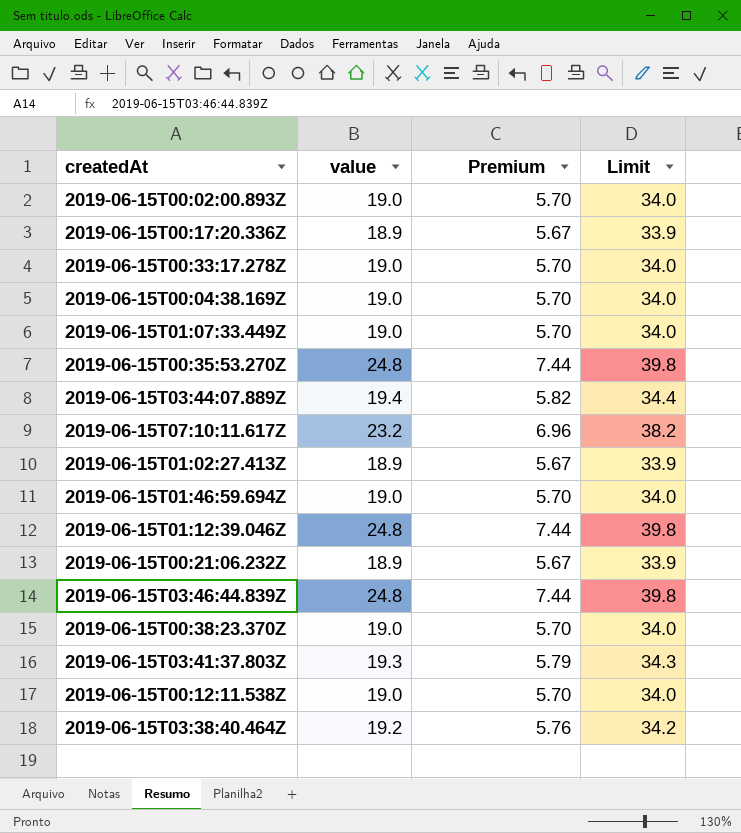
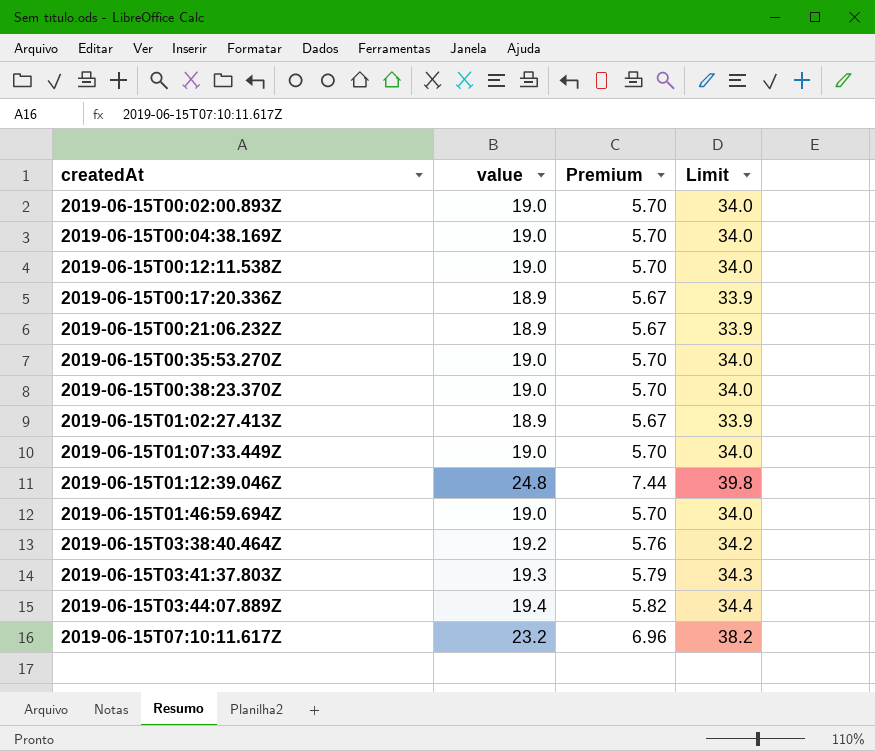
row order: none -> createdAt ascending
row 2019-06-15T00:33:17.278Z: 19.0 | 5.70 | 34.0 -> none
row 2019-06-15T03:46:44.839Z: 24.8 | 7.44 | 39.8 -> none
2019-06-15T00:35:53.270Z | value: 24.8 -> 19.0
2019-06-15T00:35:53.270Z | Premium: 7.44 -> 5.70
2019-06-15T00:35:53.270Z | Limit: 39.8 -> 34.0

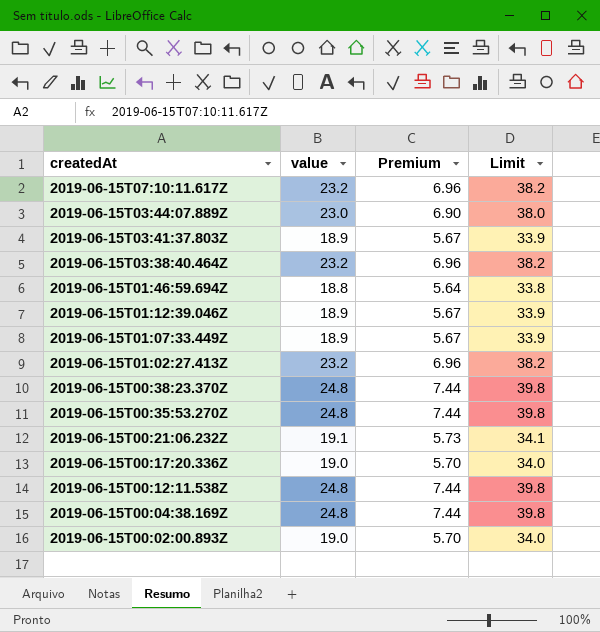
row order: createdAt ascending -> createdAt descending
2019-06-15T03:44:07.889Z | value: 19.4 -> 23.0
2019-06-15T03:44:07.889Z | Premium: 5.82 -> 6.90
2019-06-15T03:44:07.889Z | Limit: 34.4 -> 38.0
2019-06-15T03:41:37.803Z | value: 19.3 -> 18.9
2019-06-15T03:41:37.803Z | Premium: 5.79 -> 5.67
2019-06-15T03:41:37.803Z | Limit: 34.3 -> 33.9
2019-06-15T03:38:40.464Z | value: 19.2 -> 23.2
2019-06-15T03:38:40.464Z | Premium: 5.76 -> 6.96
2019-06-15T03:38:40.464Z | Limit: 34.2 -> 38.2
2019-06-15T01:46:59.694Z | value: 19.0 -> 18.8
2019-06-15T01:46:59.694Z | Premium: 5.70 -> 5.64
2019-06-15T01:46:59.694Z | Limit: 34.0 -> 33.8
2019-06-15T01:12:39.046Z | value: 24.8 -> 18.9
2019-06-15T01:12:39.046Z | Premium: 7.44 -> 5.67
2019-06-15T01:12:39.046Z | Limit: 39.8 -> 33.9
2019-06-15T01:07:33.449Z | value: 19.0 -> 18.9
2019-06-15T01:07:33.449Z | Premium: 5.70 -> 5.67
2019-06-15T01:07:33.449Z | Limit: 34.0 -> 33.9
2019-06-15T01:02:27.413Z | value: 18.9 -> 23.2
2019-06-15T01:02:27.413Z | Premium: 5.67 -> 6.96
2019-06-15T01:02:27.413Z | Limit: 33.9 -> 38.2
2019-06-15T00:38:23.370Z | value: 19.0 -> 24.8
2019-06-15T00:38:23.370Z | Premium: 5.70 -> 7.44
2019-06-15T00:38:23.370Z | Limit: 34.0 -> 39.8
2019-06-15T00:35:53.270Z | value: 19.0 -> 24.8
2019-06-15T00:35:53.270Z | Premium: 5.70 -> 7.44
2019-06-15T00:35:53.270Z | Limit: 34.0 -> 39.8
2019-06-15T00:21:06.232Z | value: 18.9 -> 19.1
2019-06-15T00:21:06.232Z | Premium: 5.67 -> 5.73
2019-06-15T00:21:06.232Z | Limit: 33.9 -> 34.1
2019-06-15T00:17:20.336Z | value: 18.9 -> 19.0
2019-06-15T00:17:20.336Z | Premium: 5.67 -> 5.70
2019-06-15T00:17:20.336Z | Limit: 33.9 -> 34.0
2019-06-15T00:12:11.538Z | value: 19.0 -> 24.8
2019-06-15T00:12:11.538Z | Premium: 5.70 -> 7.44
2019-06-15T00:12:11.538Z | Limit: 34.0 -> 39.8
2019-06-15T00:04:38.169Z | value: 19.0 -> 24.8
2019-06-15T00:04:38.169Z | Premium: 5.70 -> 7.44
2019-06-15T00:04:38.169Z | Limit: 34.0 -> 39.8

